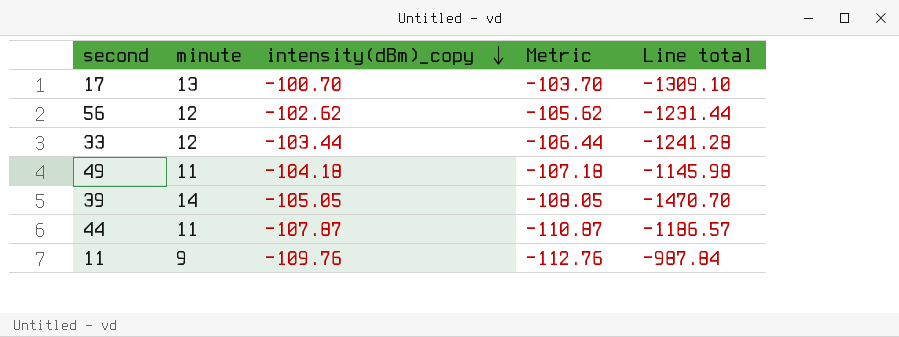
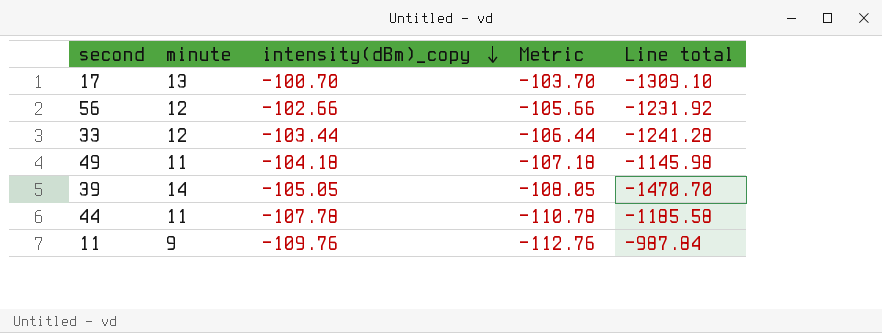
56 | intensity(dBm)_copy: -102.62 -> -102.66
56 | Metric: -105.62 -> -105.66
56 | Line total: -1231.44 -> -1231.92
44 | intensity(dBm)_copy: -107.87 -> -107.78
44 | Metric: -110.87 -> -110.78
44 | Line total: -1186.57 -> -1185.58

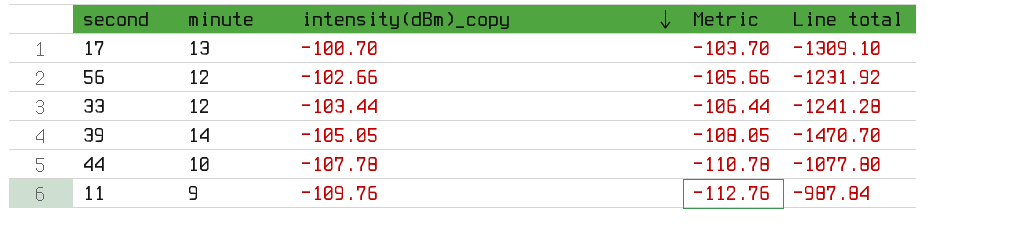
row 49: 11 | -104.18 | -107.18 | -1145.98 -> none
44 | minute: 11 -> 10
44 | Line total: -1185.58 -> -1077.80

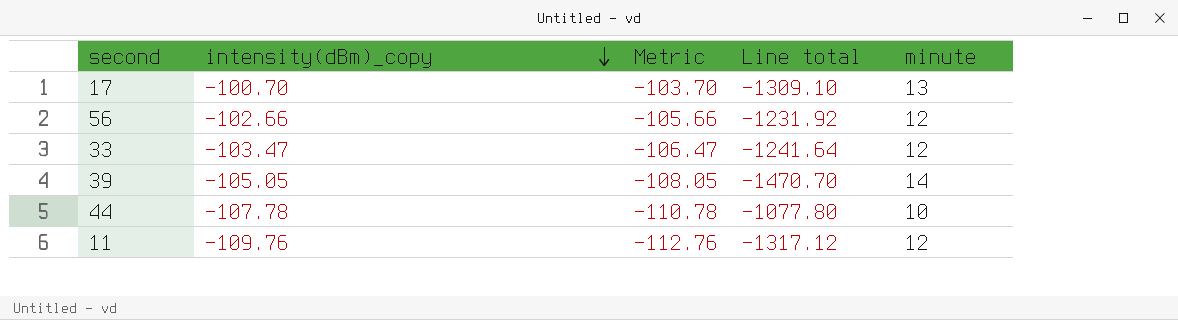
column minute | position: 2 -> 5
33 | intensity(dBm)_copy: -103.44 -> -103.47
33 | Metric: -106.44 -> -106.47
33 | Line total: -1241.28 -> -1241.64
11 | Line total: -987.84 -> -1317.12
11 | minute: 9 -> 12

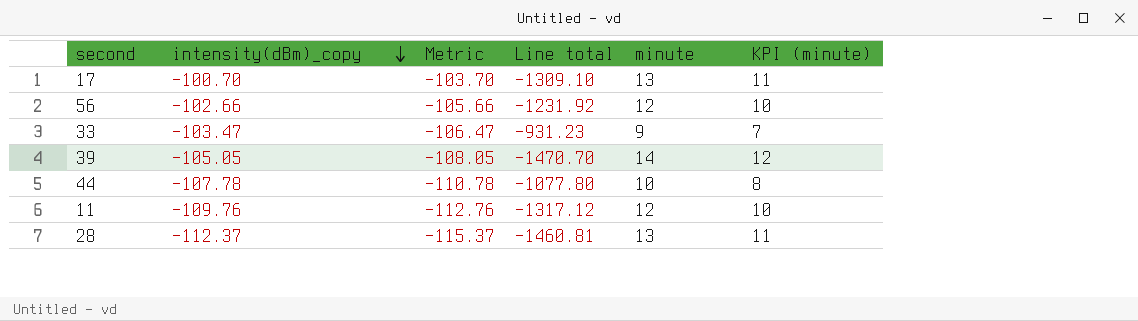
column KPI (minute) | formula: none -> [minute] - 2
33 | Line total: -1241.64 -> -931.23
33 | minute: 12 -> 9
row 28: none -> -112.37 | -115.37 | -1460.81 | 13 | 11

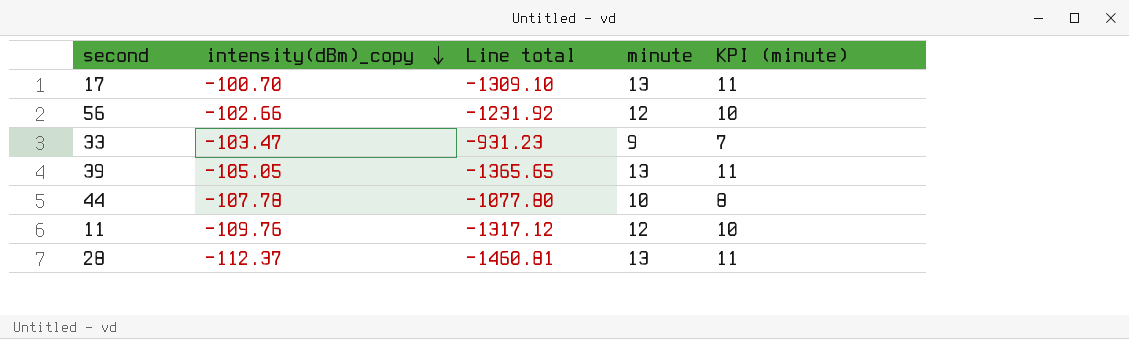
column Metric | formula: [intensity(dBm)_copy] - 3 -> none
39 | Line total: -1470.70 -> -1365.65
39 | minute: 14 -> 13
39 | KPI (minute): 12 -> 11

